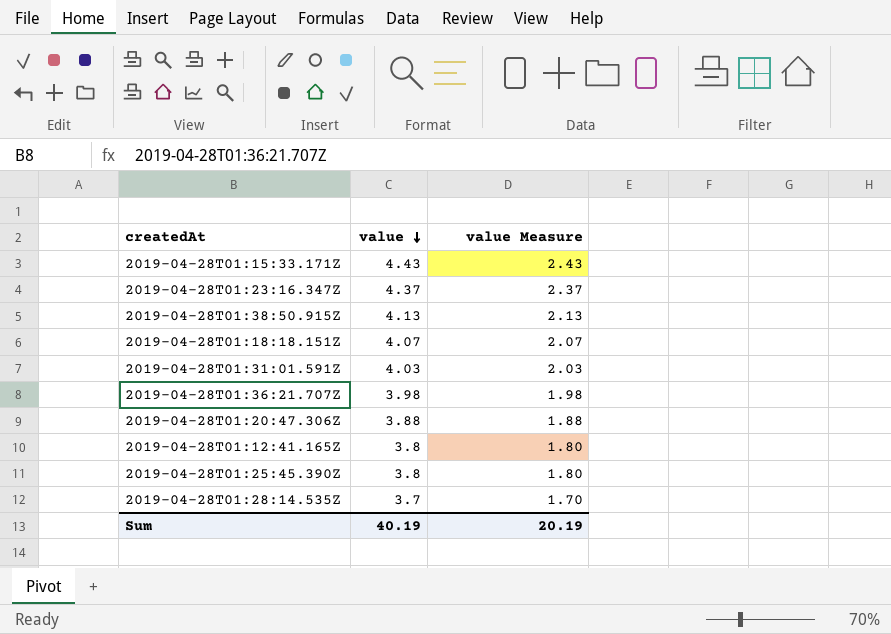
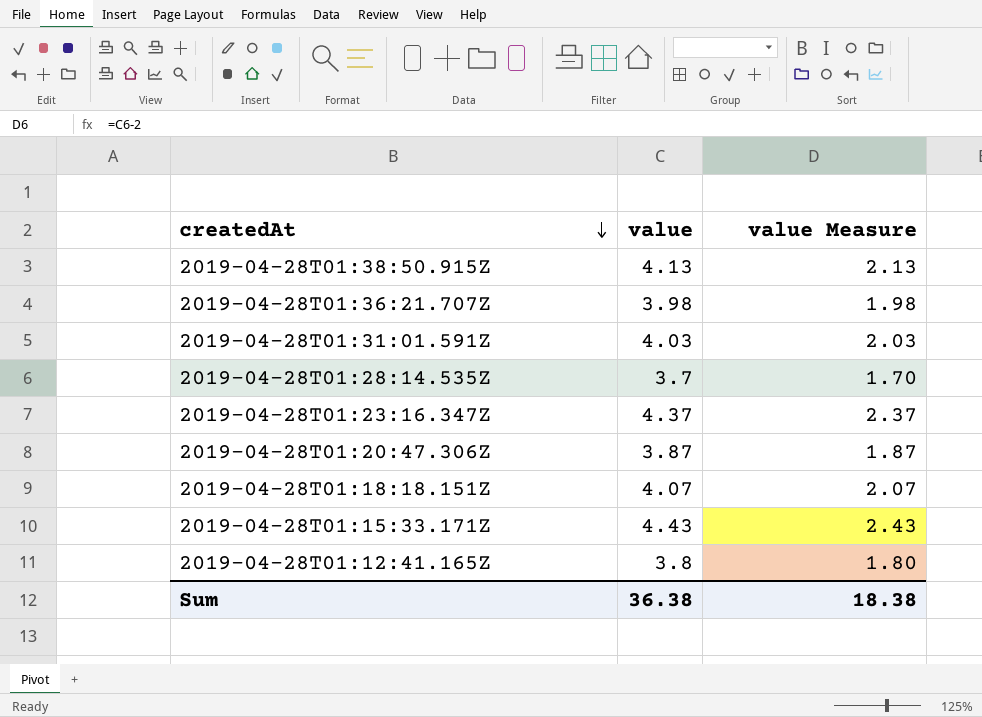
row order: value descending -> createdAt descending
row 2019-04-28T01:25:45.390Z: 3.8 | 1.80 -> none
2019-04-28T01:20:47.306Z | value: 3.88 -> 3.87
2019-04-28T01:20:47.306Z | value Measure: 1.88 -> 1.87
Sum | value: 40.19 -> 36.38
Sum | value Measure: 20.19 -> 18.38

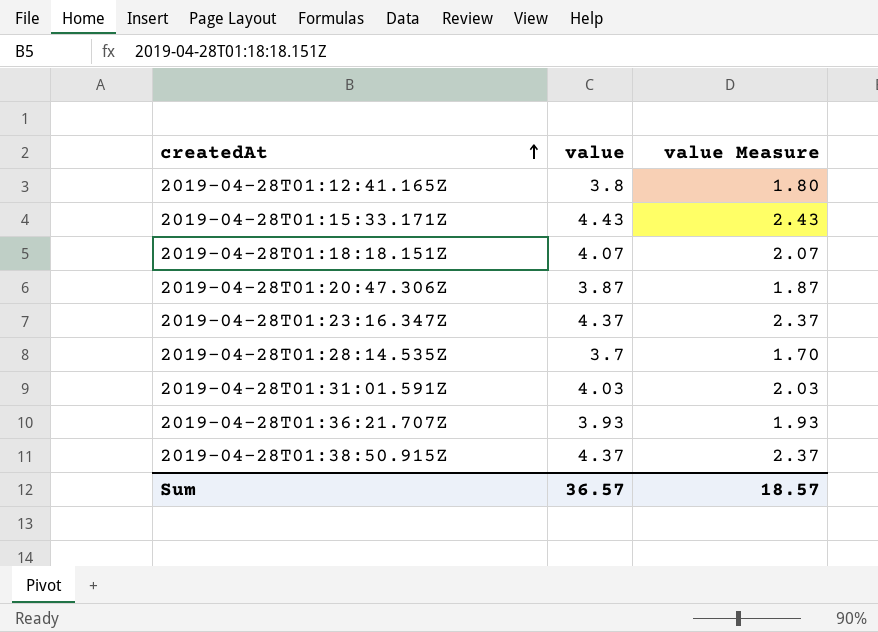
row order: createdAt descending -> createdAt ascending
2019-04-28T01:36:21.707Z | value: 3.98 -> 3.93
2019-04-28T01:36:21.707Z | value Measure: 1.98 -> 1.93
2019-04-28T01:38:50.915Z | value: 4.13 -> 4.37
2019-04-28T01:38:50.915Z | value Measure: 2.13 -> 2.37
Sum | value: 36.38 -> 36.57
Sum | value Measure: 18.38 -> 18.57

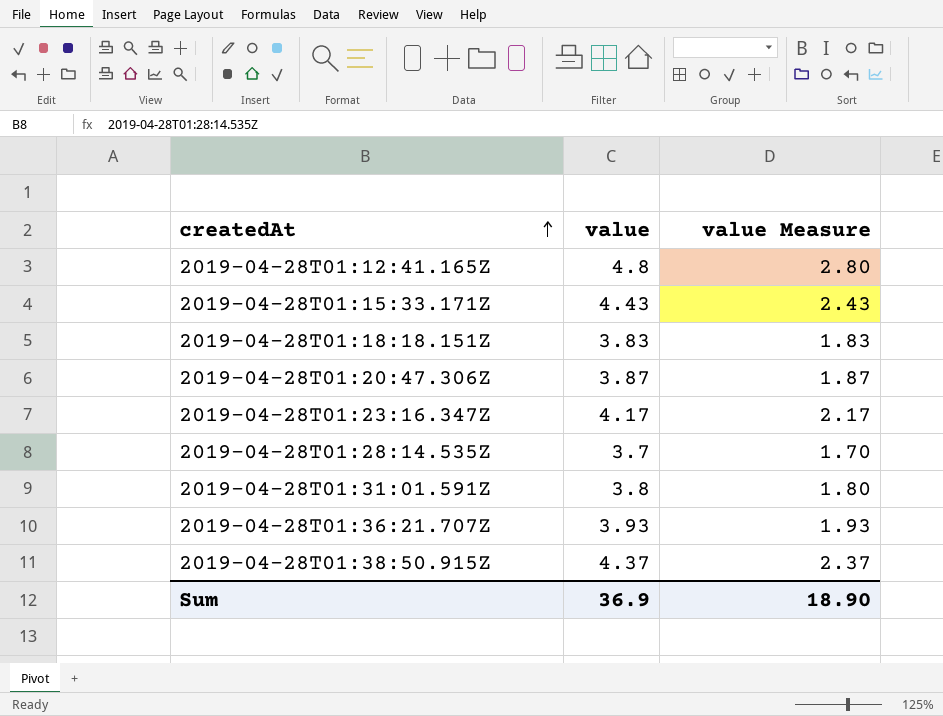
2019-04-28T01:12:41.165Z | value: 3.8 -> 4.8
2019-04-28T01:12:41.165Z | value Measure: 1.80 -> 2.80
2019-04-28T01:18:18.151Z | value: 4.07 -> 3.83
2019-04-28T01:18:18.151Z | value Measure: 2.07 -> 1.83
2019-04-28T01:23:16.347Z | value: 4.37 -> 4.17
2019-04-28T01:23:16.347Z | value Measure: 2.37 -> 2.17
2019-04-28T01:31:01.591Z | value: 4.03 -> 3.8
2019-04-28T01:31:01.591Z | value Measure: 2.03 -> 1.80
Sum | value: 36.57 -> 36.9
Sum | value Measure: 18.57 -> 18.90

